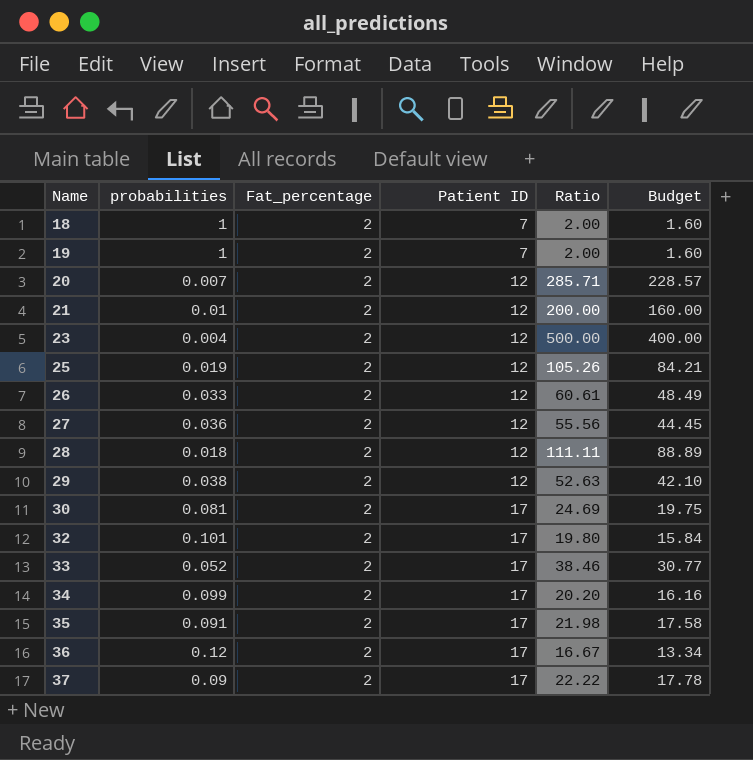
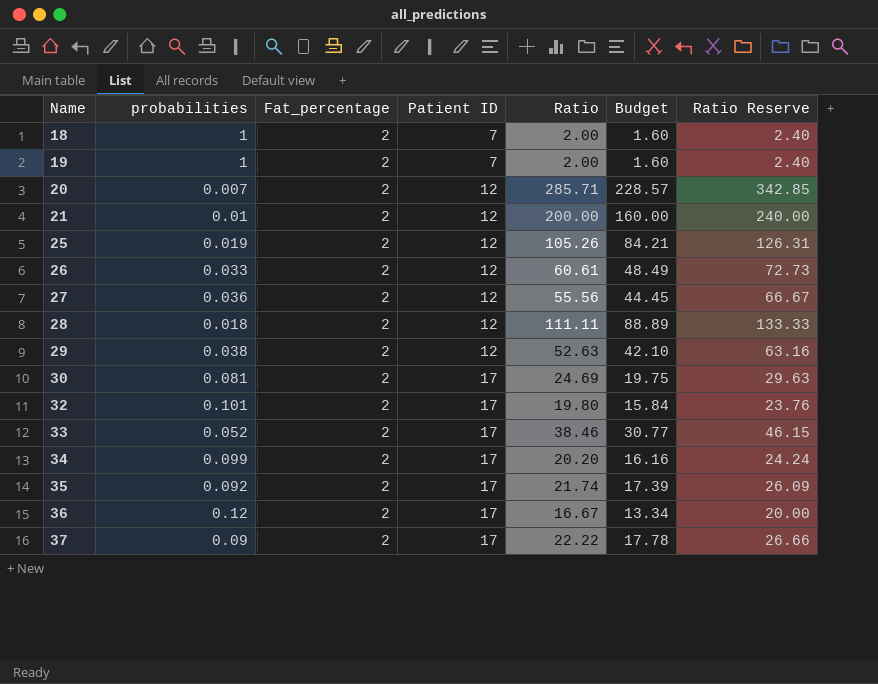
column Ratio Reserve | formula: none -> [Ratio] * 1.2
row 23: 0.004 | 2 | 12 | 500.00 | 400.00 -> none
35 | probabilities: 0.091 -> 0.092
35 | Ratio: 21.98 -> 21.74
35 | Budget: 17.58 -> 17.39

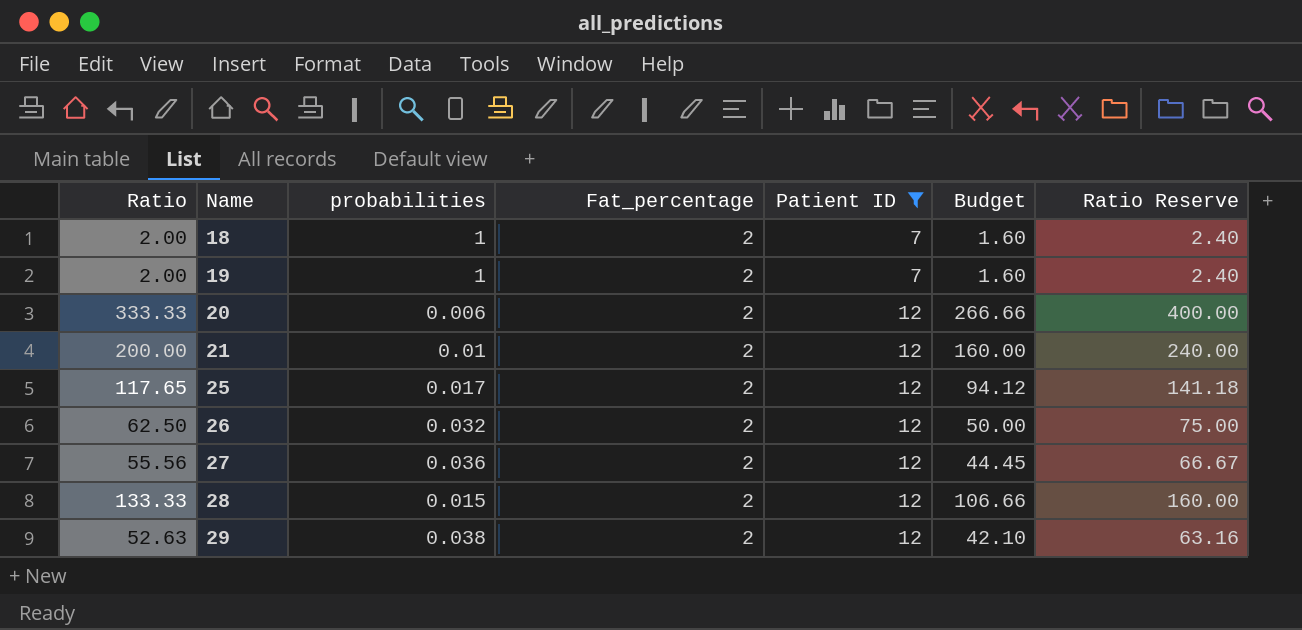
filter: none -> Patient ID != 17
column Ratio | position: 5 -> 1
20 | Ratio: 285.71 -> 333.33
20 | probabilities: 0.007 -> 0.006
20 | Budget: 228.57 -> 266.66
20 | Ratio Reserve: 342.85 -> 400.00
25 | Ratio: 105.26 -> 117.65
25 | probabilities: 0.019 -> 0.017
25 | Budget: 84.21 -> 94.12
25 | Ratio Reserve: 126.31 -> 141.18
26 | Ratio: 60.61 -> 62.50
26 | probabilities: 0.033 -> 0.032
26 | Budget: 48.49 -> 50.00
26 | Ratio Reserve: 72.73 -> 75.00
28 | Ratio: 111.11 -> 133.33
28 | probabilities: 0.018 -> 0.015
28 | Budget: 88.89 -> 106.66
28 | Ratio Reserve: 133.33 -> 160.00

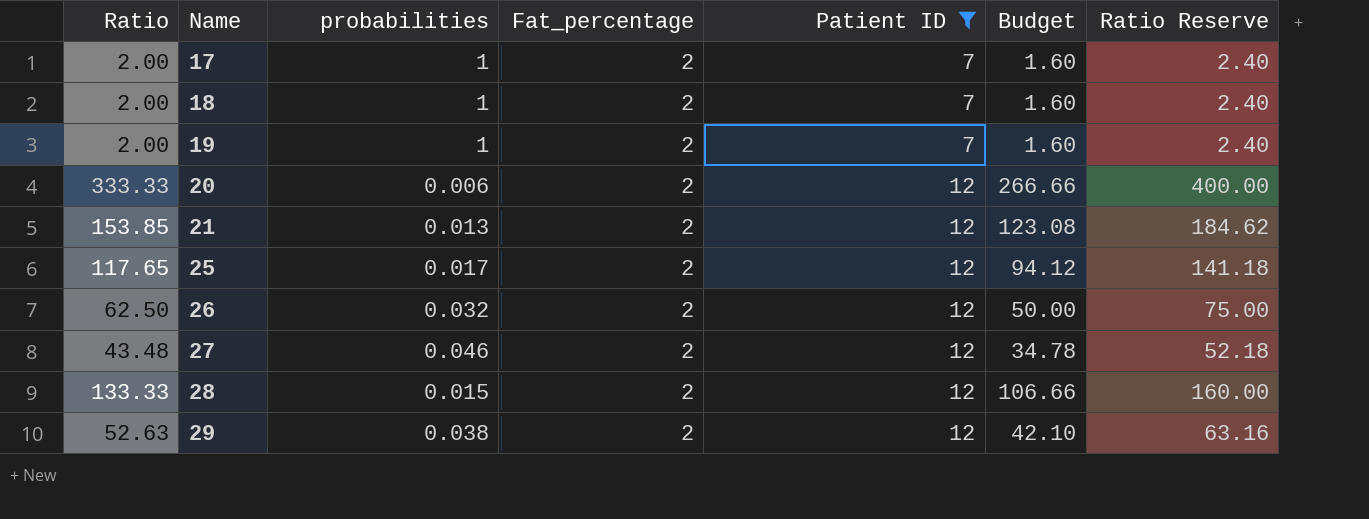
row 17: none -> 2.00 | 1 | 2 | 7 | 1.60 | 2.40
21 | Ratio: 200.00 -> 153.85
21 | probabilities: 0.01 -> 0.013
21 | Budget: 160.00 -> 123.08
21 | Ratio Reserve: 240.00 -> 184.62
27 | Ratio: 55.56 -> 43.48
27 | probabilities: 0.036 -> 0.046
27 | Budget: 44.45 -> 34.78
27 | Ratio Reserve: 66.67 -> 52.18

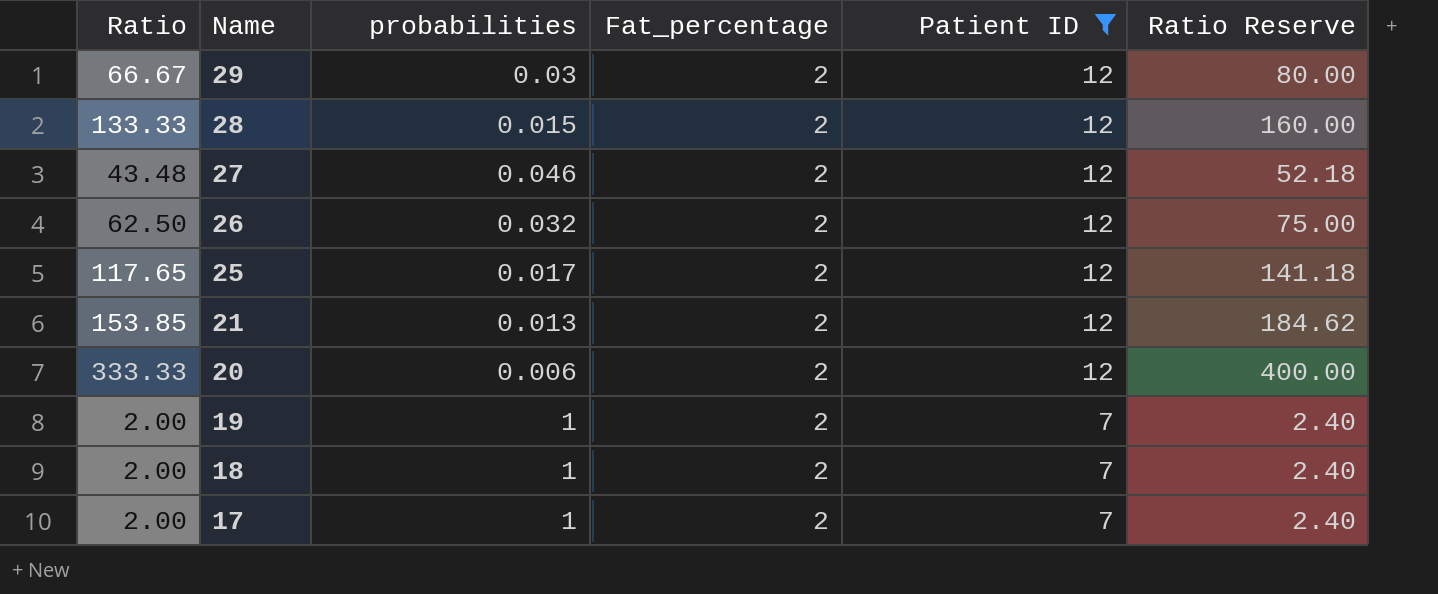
row order: Name ascending -> Name descending
column Budget | formula: [Ratio] * 0.8 -> none
29 | Ratio: 52.63 -> 66.67
29 | probabilities: 0.038 -> 0.03
29 | Ratio Reserve: 63.16 -> 80.00

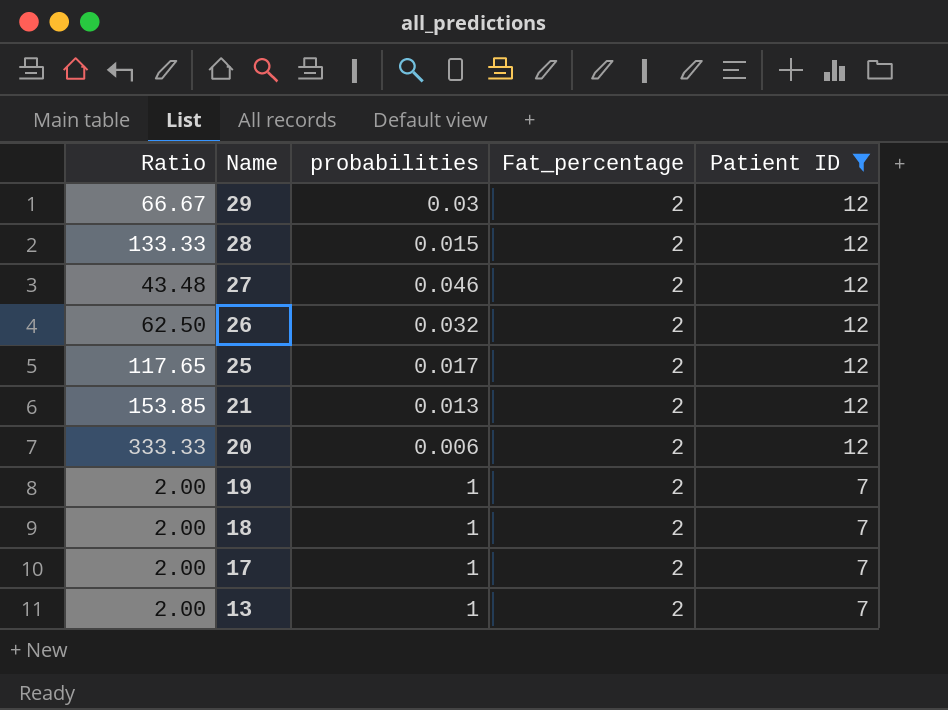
column Ratio Reserve | formula: [Ratio] * 1.2 -> none
row 13: none -> 2.00 | 1 | 2 | 7

